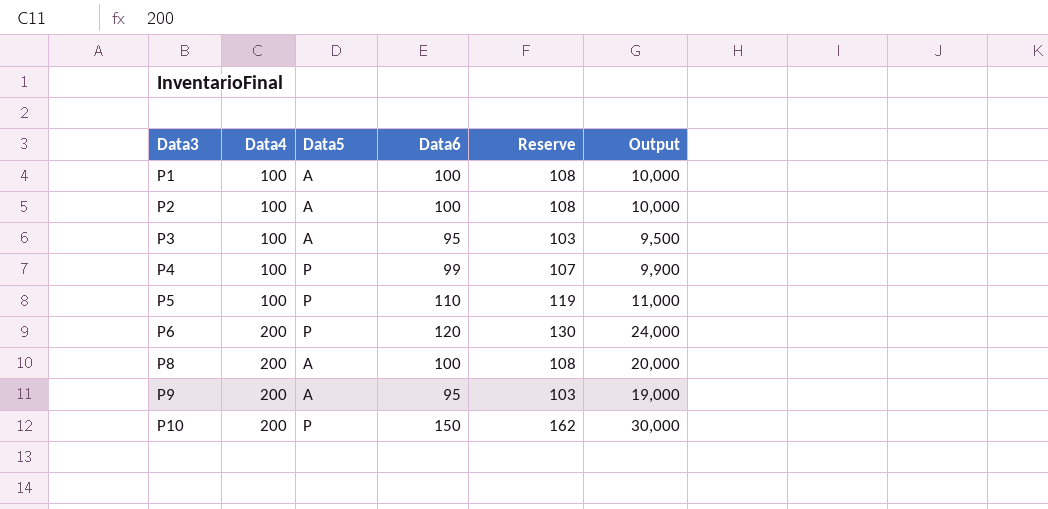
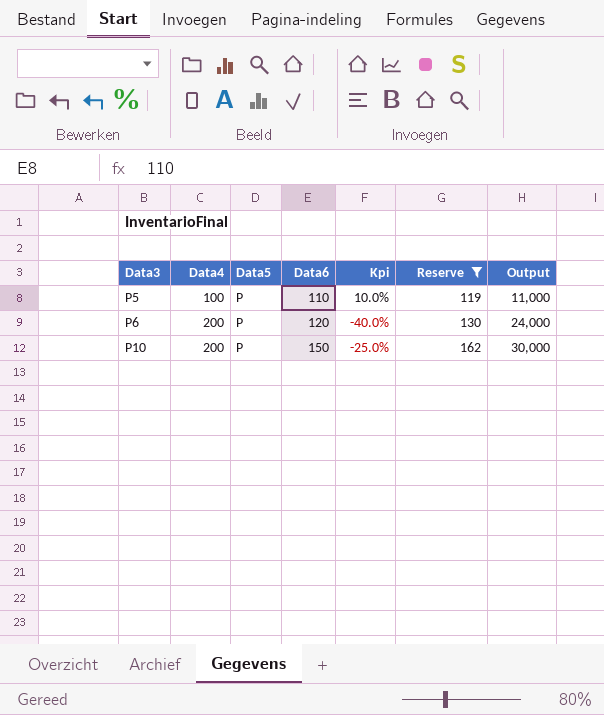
filter: none -> Reserve >= 119
column Kpi | formula: none -> ([Data6] - [Data4]) / [Data4]

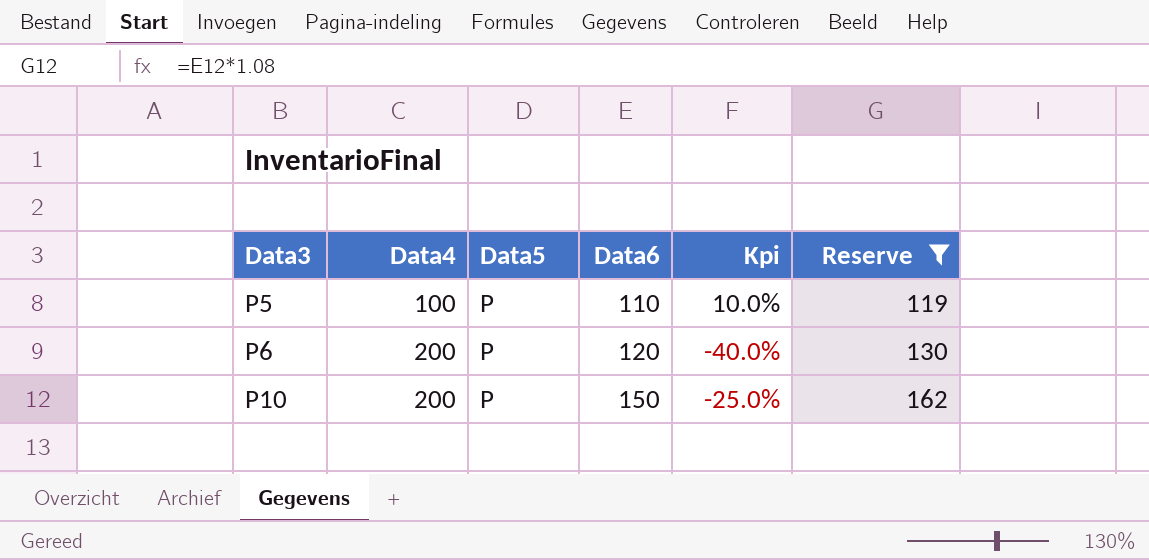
column Output | formula: [Data4] * [Data6] -> none

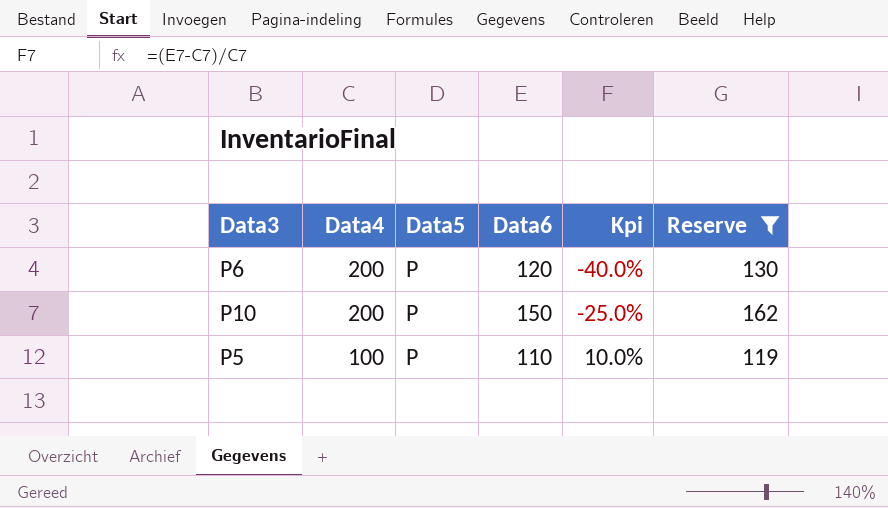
row order: Data3 ascending -> Data4 descending

